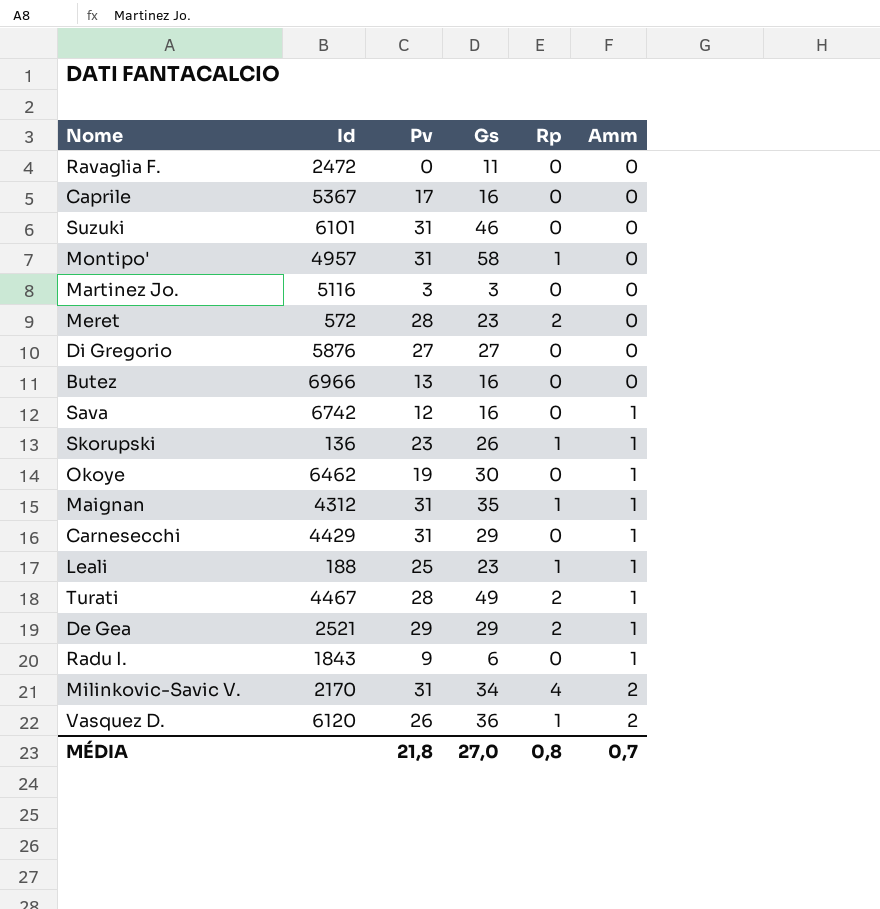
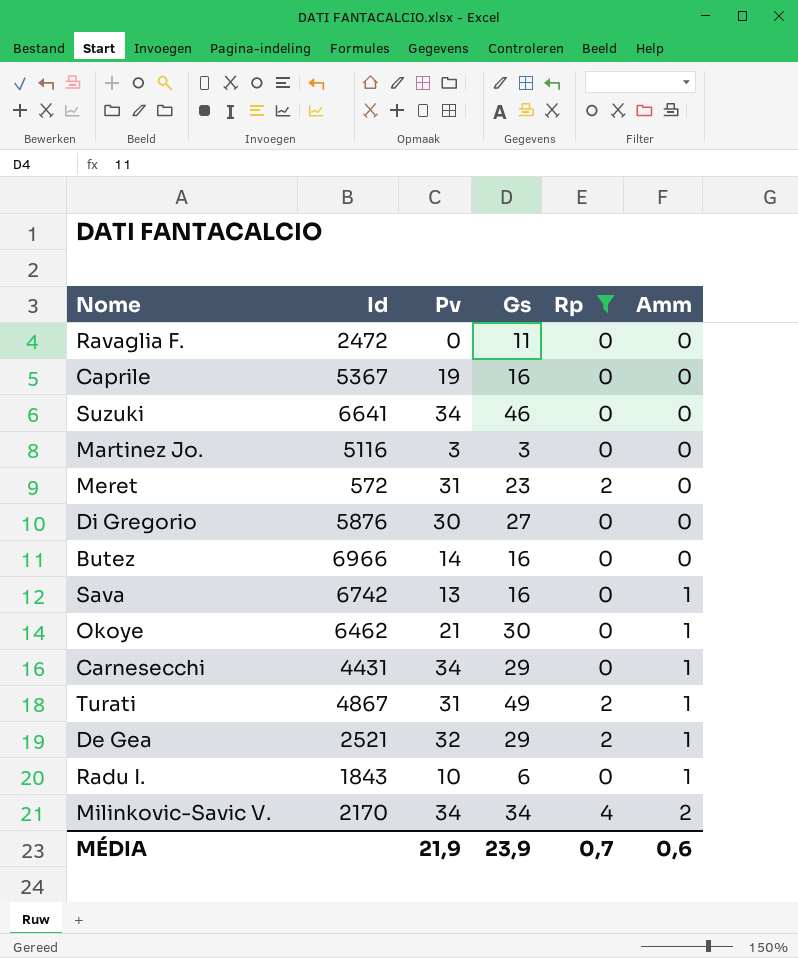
filter: none -> Rp != 1
Caprile | Pv: 17 -> 19
Suzuki | Id: 6101 -> 6641
Suzuki | Pv: 31 -> 34
Meret | Pv: 28 -> 31
Di Gregorio | Pv: 27 -> 30
Butez | Pv: 13 -> 14
Sava | Pv: 12 -> 13
Okoye | Pv: 19 -> 21
Carnesecchi | Id: 4429 -> 4431
Carnesecchi | Pv: 31 -> 34
Turati | Id: 4467 -> 4867
Turati | Pv: 28 -> 31
De Gea | Pv: 29 -> 32
Radu I. | Pv: 9 -> 10
Milinkovic-Savic V. | Pv: 31 -> 34
MÉDIA | Pv: 21,8 -> 21,9
MÉDIA | Gs: 27,0 -> 23,9
MÉDIA | Rp: 0,8 -> 0,7
MÉDIA | Amm: 0,7 -> 0,6

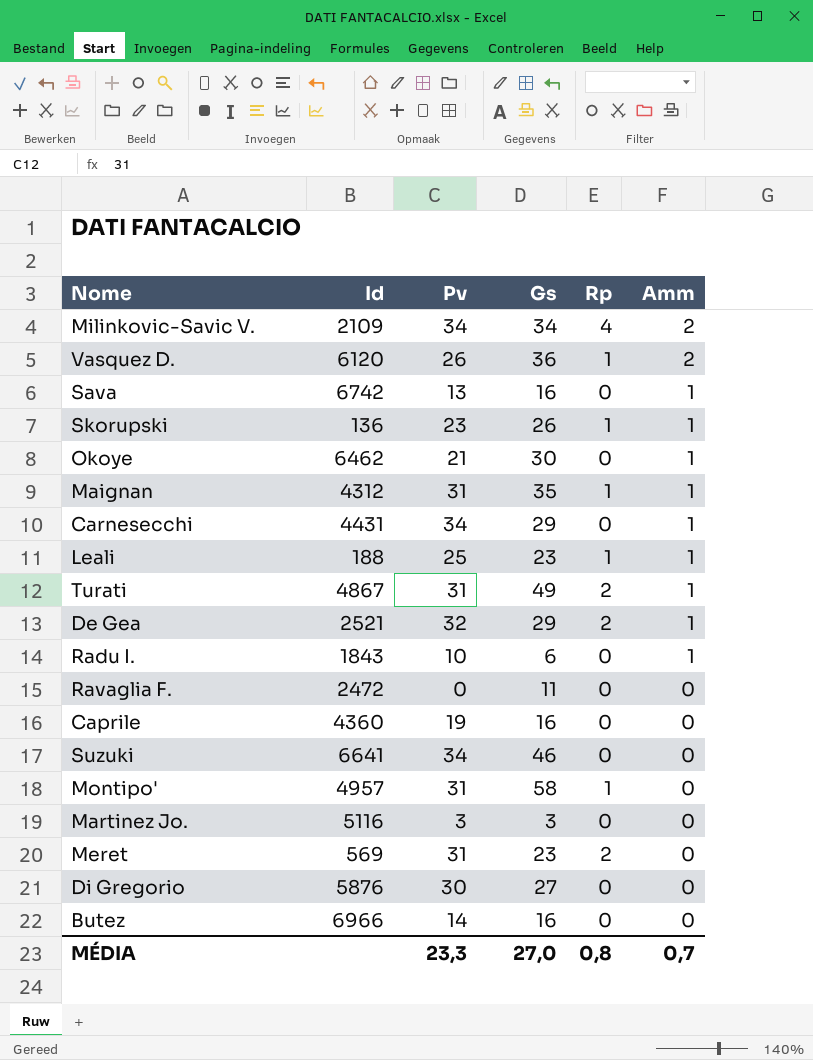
filter: Rp != 1 -> none
row order: Amm ascending -> Amm descending
Milinkovic-Savic V. | Id: 2170 -> 2109
Caprile | Id: 5367 -> 4360
Meret | Id: 572 -> 569
MÉDIA | Pv: 21,9 -> 23,3
MÉDIA | Gs: 23,9 -> 27,0
MÉDIA | Rp: 0,7 -> 0,8
MÉDIA | Amm: 0,6 -> 0,7

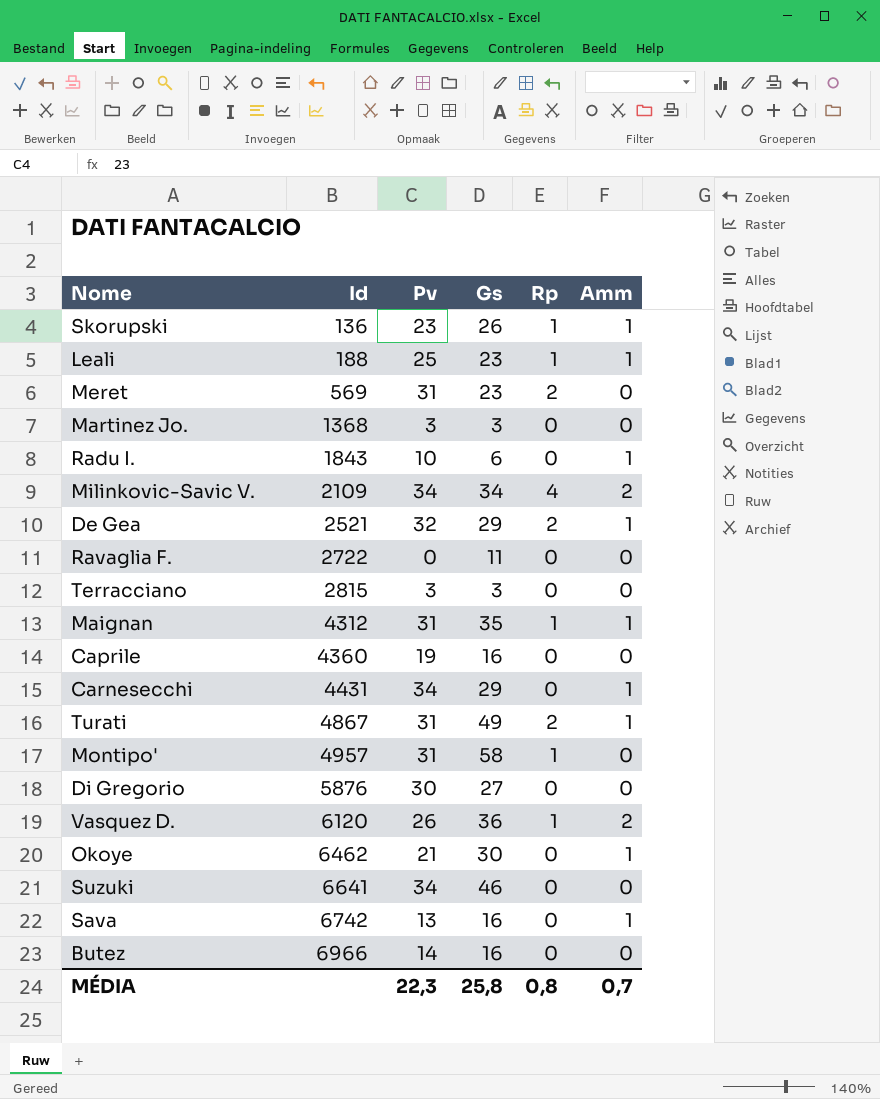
row order: Amm descending -> Id ascending
Martinez Jo. | Id: 5116 -> 1368
Ravaglia F. | Id: 2472 -> 2722
row Terracciano: none -> 2815 | 3 | 3 | 0 | 0
MÉDIA | Pv: 23,3 -> 22,3
MÉDIA | Gs: 27,0 -> 25,8

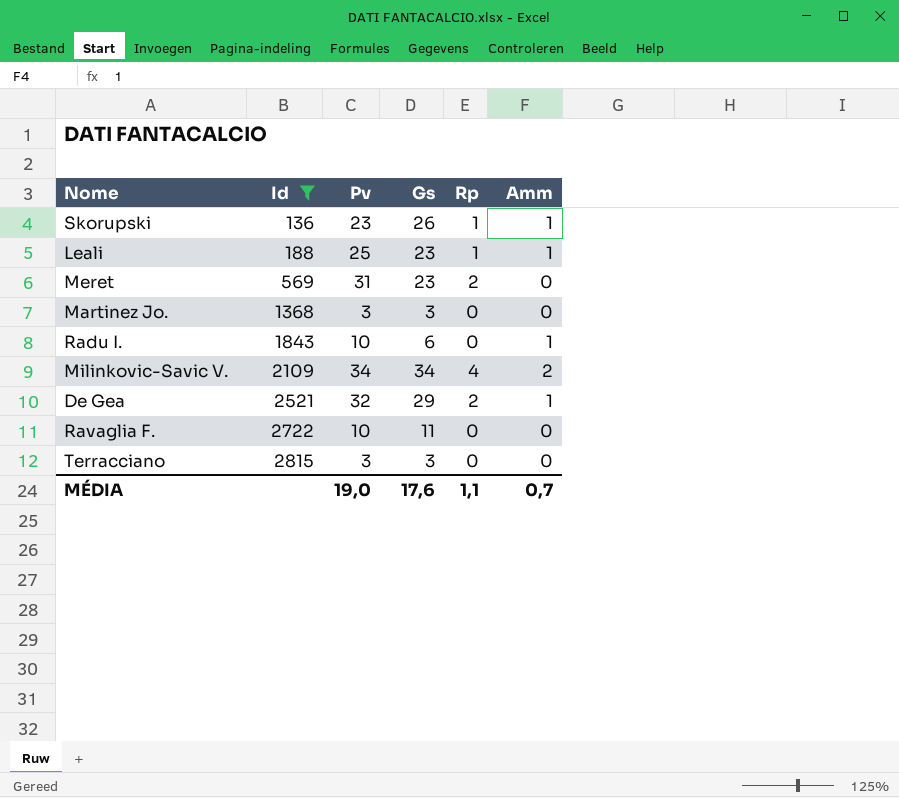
filter: none -> Id <= 2815
Ravaglia F. | Pv: 0 -> 10
MÉDIA | Pv: 22,3 -> 19,0
MÉDIA | Gs: 25,8 -> 17,6
MÉDIA | Rp: 0,8 -> 1,1

